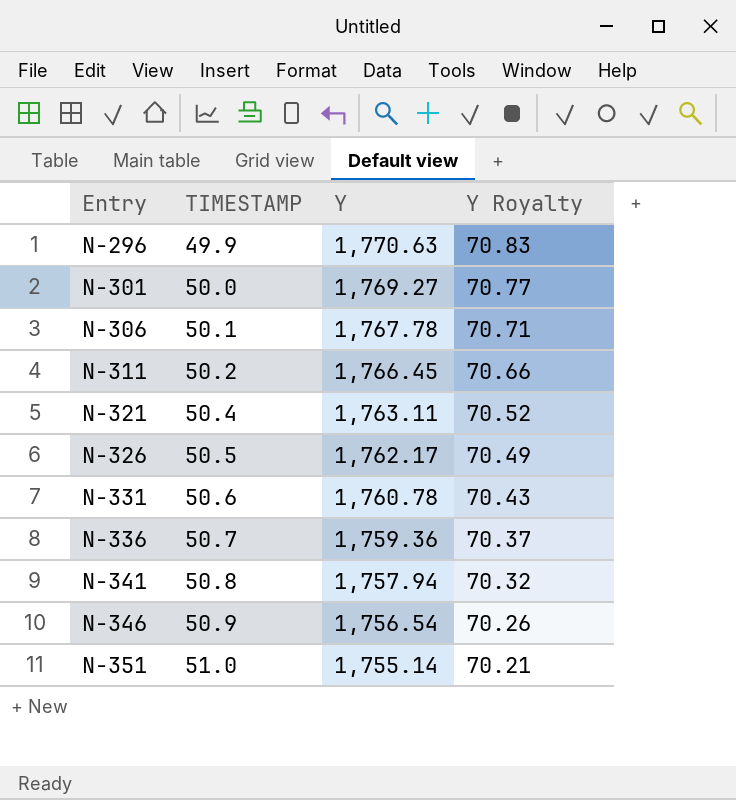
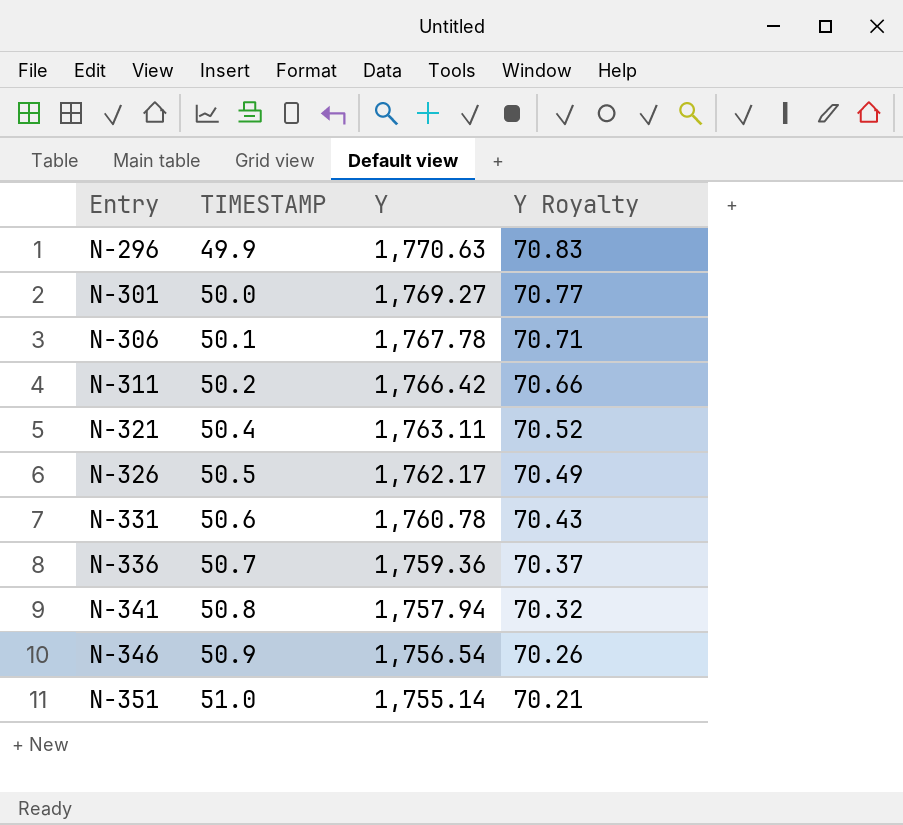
N-311 | Y: 1,766.45 -> 1,766.42

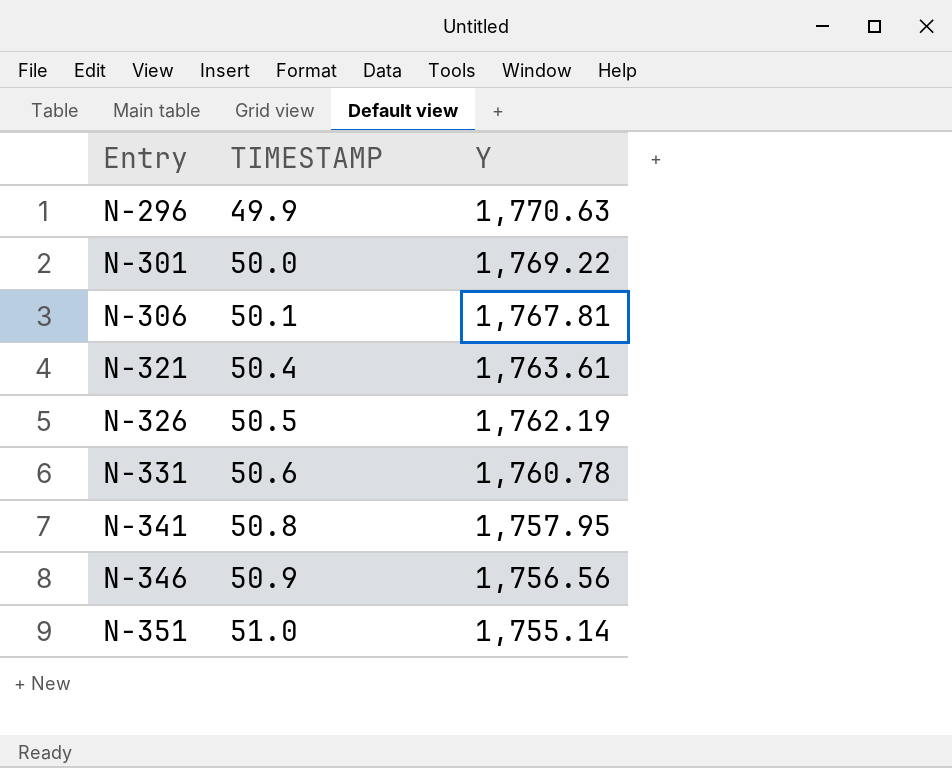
column Y Royalty | formula: [Y] * 0.04 -> none
row N-311: 50.2 | 1,766.42 | 70.66 -> none
row N-336: 50.7 | 1,759.36 | 70.37 -> none
N-301 | Y: 1,769.27 -> 1,769.22
N-306 | Y: 1,767.78 -> 1,767.81
N-321 | Y: 1,763.11 -> 1,763.61
N-326 | Y: 1,762.17 -> 1,762.19
N-341 | Y: 1,757.94 -> 1,757.95
N-346 | Y: 1,756.54 -> 1,756.56

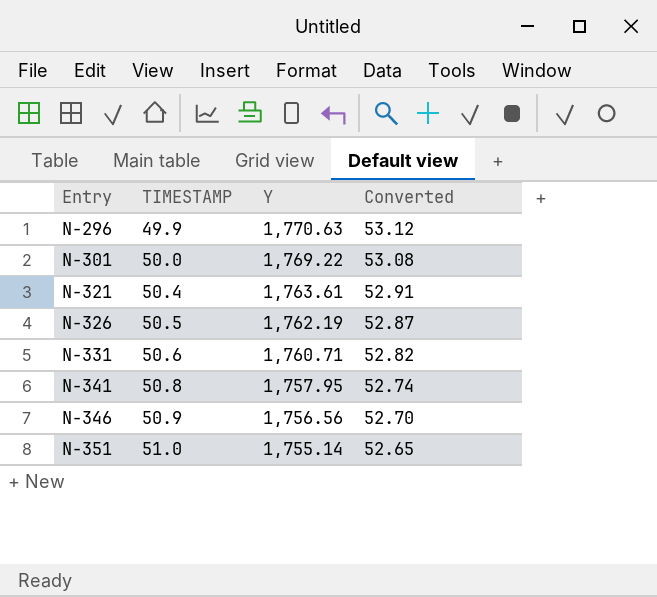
column Converted | formula: none -> [Y] * 0.03
row N-306: 50.1 | 1,767.81 -> none
N-331 | Y: 1,760.78 -> 1,760.71

